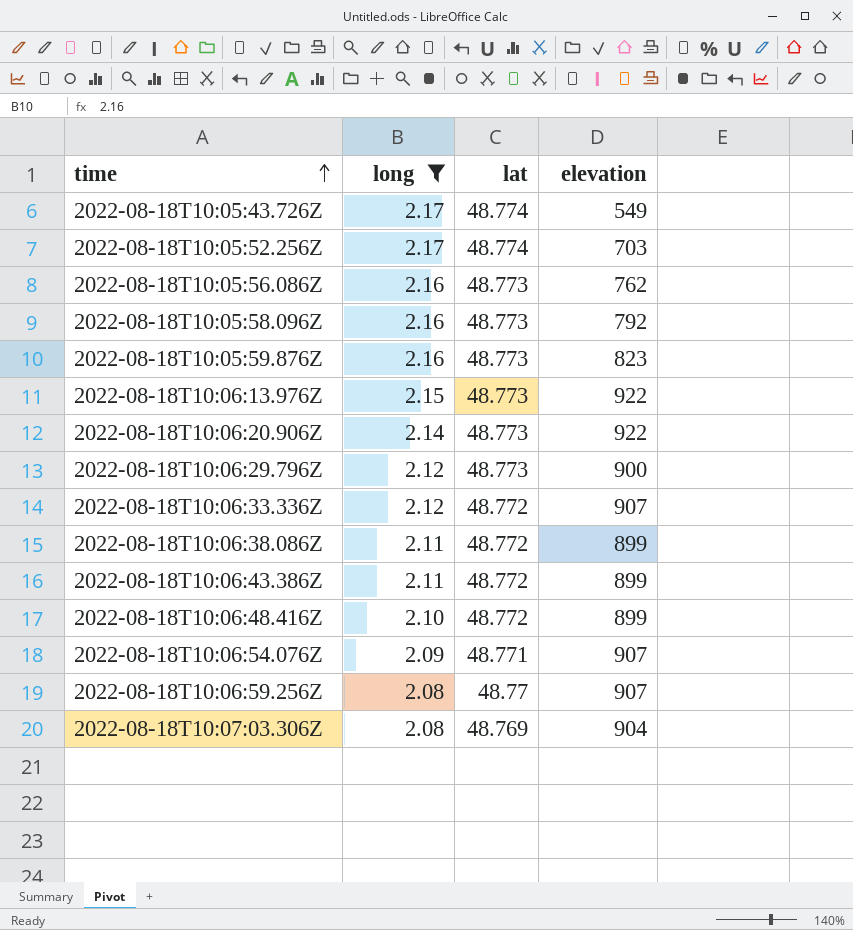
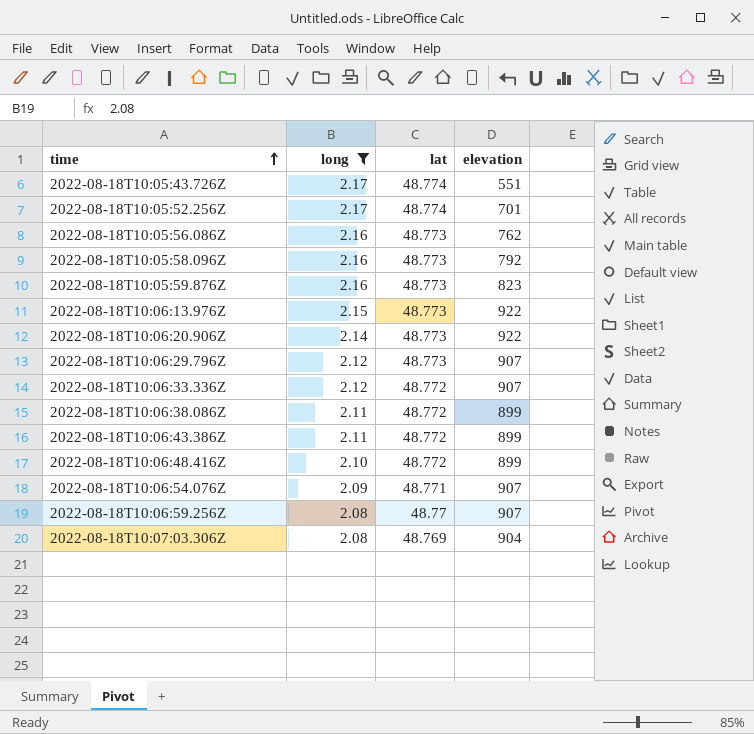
2022-08-18T10:05:43.726Z | elevation: 549 -> 551
2022-08-18T10:05:52.256Z | elevation: 703 -> 701
2022-08-18T10:06:29.796Z | elevation: 900 -> 907

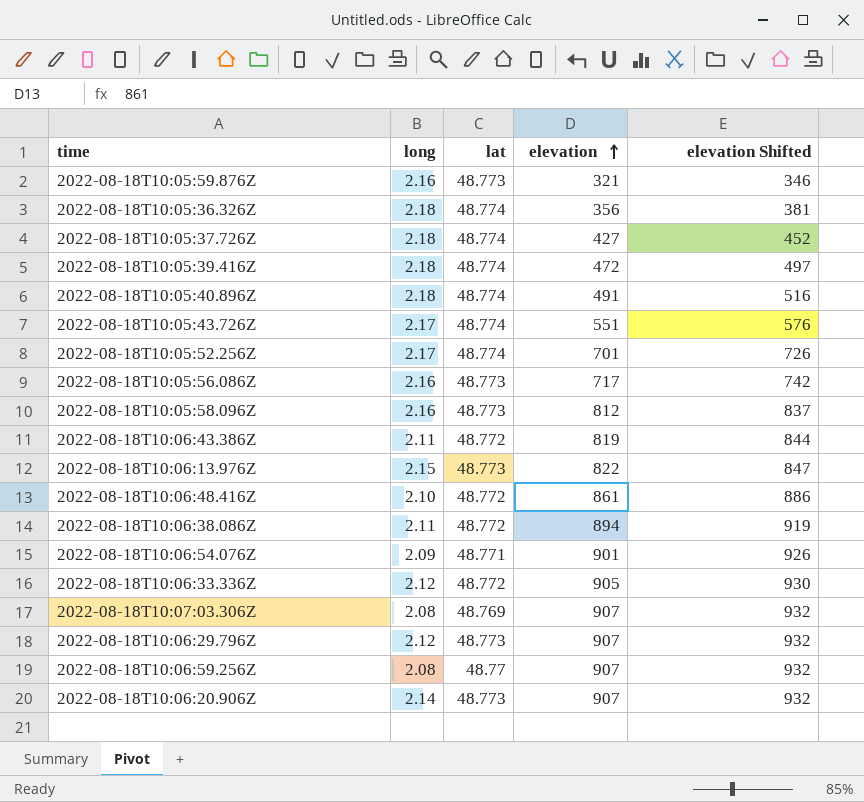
filter: long != 2.18 -> none
row order: time ascending -> elevation ascending
column elevation Shifted | formula: none -> [elevation] + 25
2022-08-18T10:05:59.876Z | elevation: 823 -> 321
2022-08-18T10:05:56.086Z | elevation: 762 -> 717
2022-08-18T10:05:58.096Z | elevation: 792 -> 812
2022-08-18T10:06:43.386Z | elevation: 899 -> 819
2022-08-18T10:06:13.976Z | elevation: 922 -> 822
2022-08-18T10:06:48.416Z | elevation: 899 -> 861
2022-08-18T10:06:38.086Z | elevation: 899 -> 894
2022-08-18T10:06:54.076Z | elevation: 907 -> 901
2022-08-18T10:06:33.336Z | elevation: 907 -> 905
2022-08-18T10:07:03.306Z | elevation: 904 -> 907
2022-08-18T10:06:20.906Z | elevation: 922 -> 907

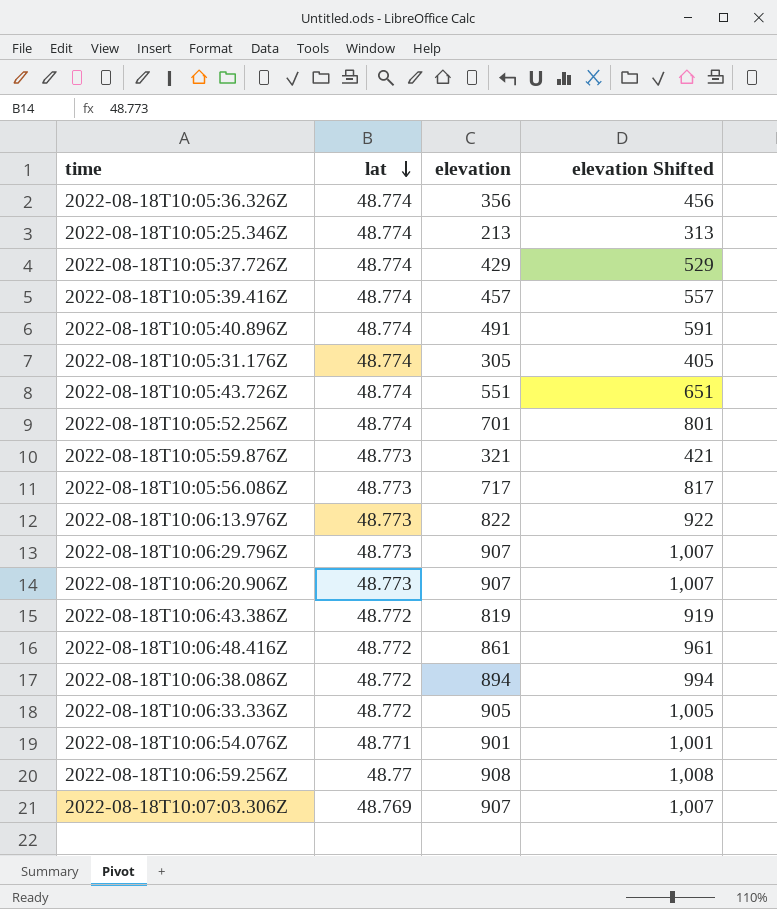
row order: elevation ascending -> lat descending
column long | position: 2 -> none
column elevation Shifted | formula: [elevation] + 25 -> [elevation] + 100
row 2022-08-18T10:05:58.096Z: 2.16 | 48.773 | 812 | 837 -> none
row 2022-08-18T10:05:25.346Z: none -> 48.774 | 213 | 313
2022-08-18T10:05:37.726Z | elevation: 427 -> 429
2022-08-18T10:05:39.416Z | elevation: 472 -> 457
row 2022-08-18T10:05:31.176Z: none -> 48.774 | 305 | 405
2022-08-18T10:06:59.256Z | elevation: 907 -> 908

